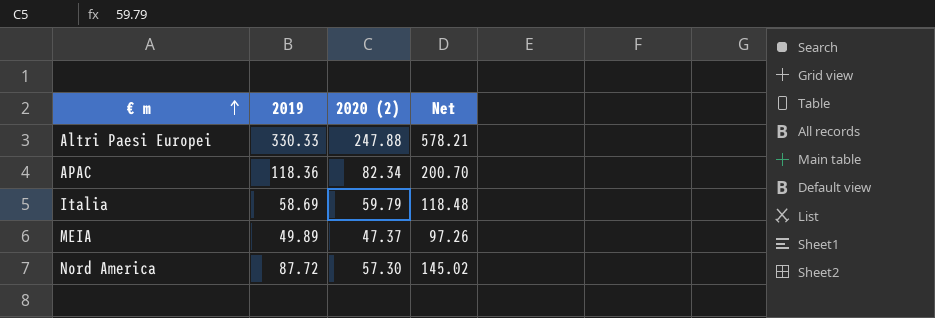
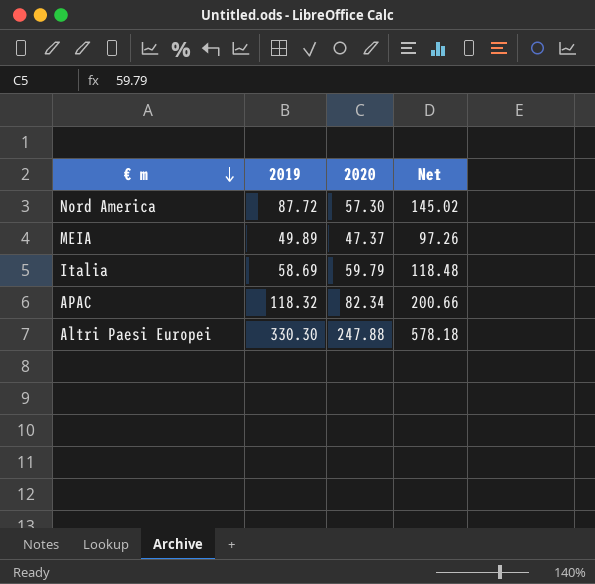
row order: € m ascending -> € m descending
column name: 2020 (2) -> 2020
APAC | 2019: 118.36 -> 118.32
APAC | Net: 200.70 -> 200.66
Altri Paesi Europei | 2019: 330.33 -> 330.30
Altri Paesi Europei | Net: 578.21 -> 578.18

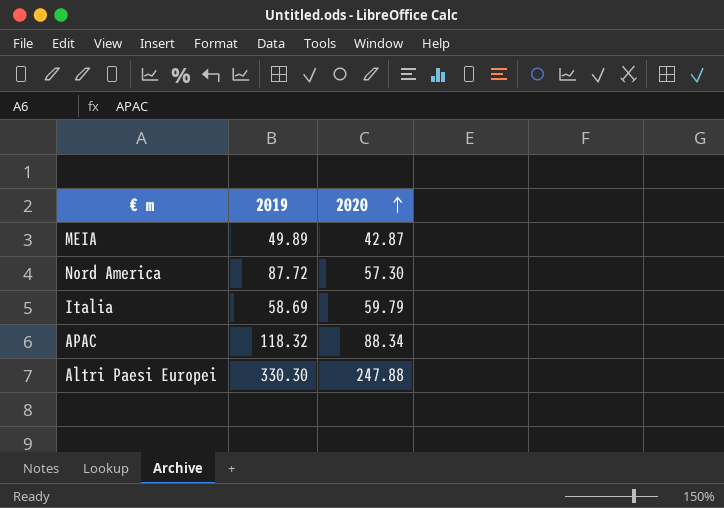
row order: € m descending -> 2020 ascending
column Net | formula: [2019] + [2020] -> none
MEIA | 2020: 47.37 -> 42.87
APAC | 2020: 82.34 -> 88.34

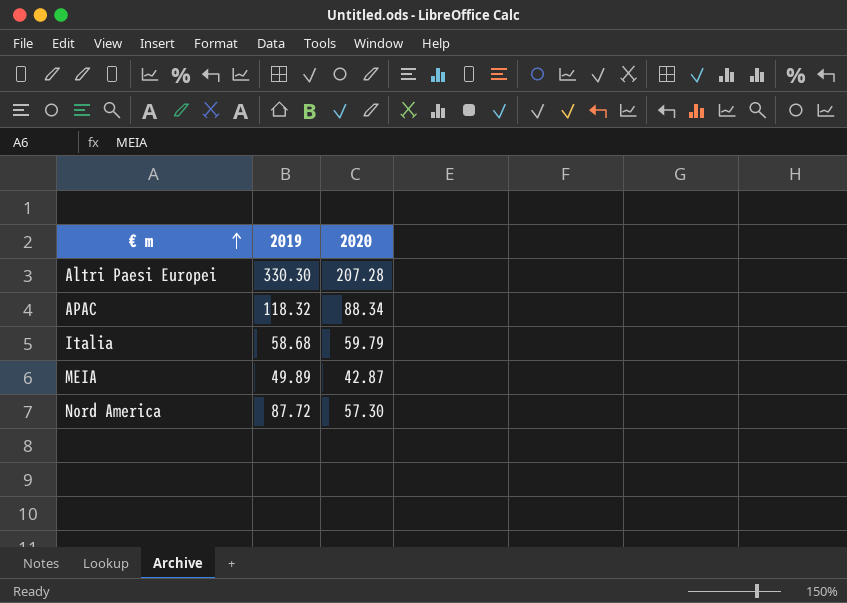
row order: 2020 ascending -> € m ascending
Altri Paesi Europei | 2020: 247.88 -> 207.28
Italia | 2019: 58.69 -> 58.68

